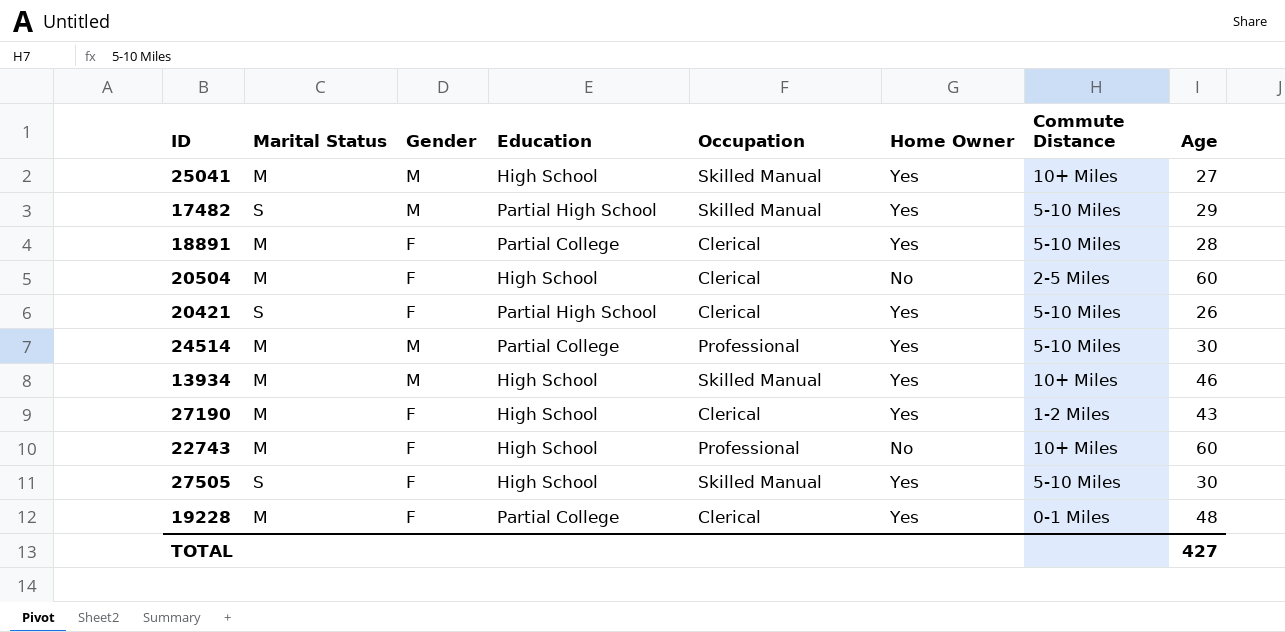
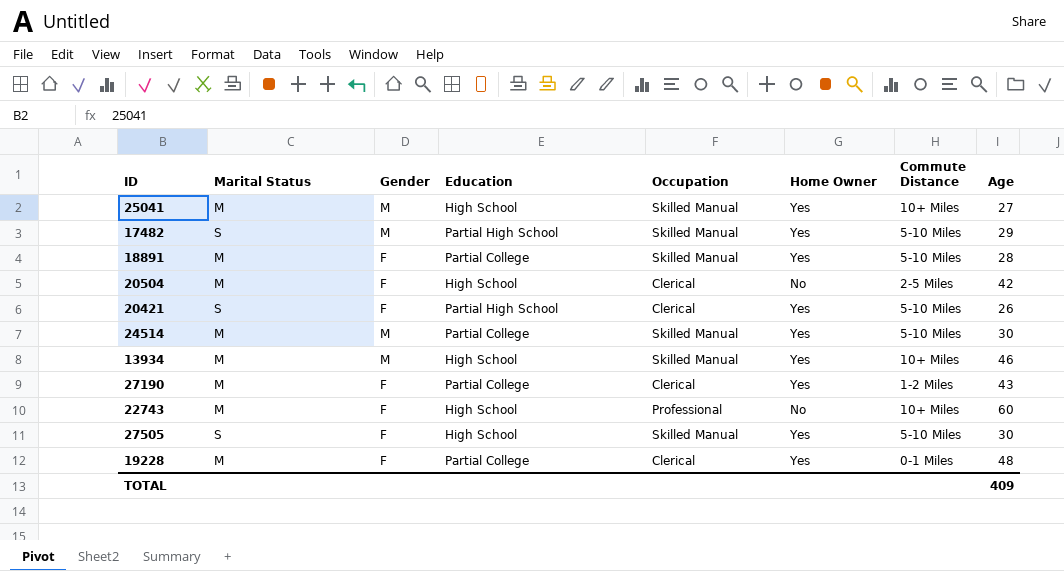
18891 | Occupation: Clerical -> Skilled Manual
20504 | Age: 60 -> 42
24514 | Occupation: Professional -> Skilled Manual
27190 | Education: High School -> Partial College
TOTAL | Age: 427 -> 409

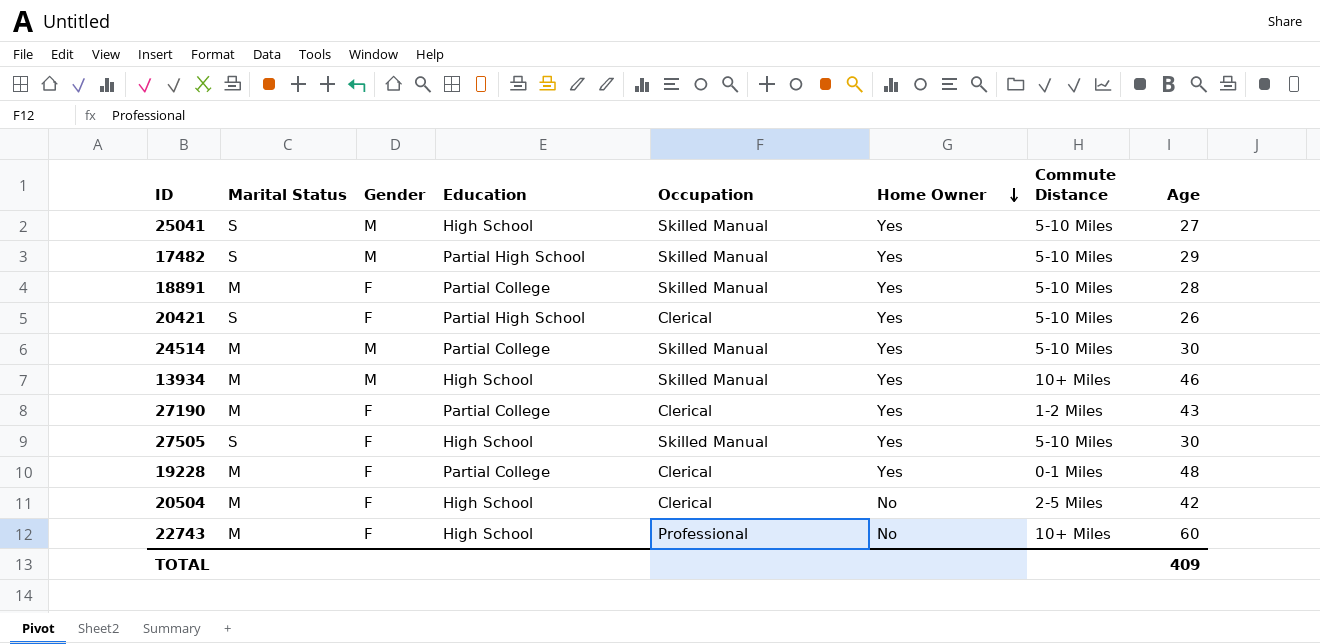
row order: none -> Home Owner descending
25041 | Marital Status: M -> S
25041 | Commute Distance: 10+ Miles -> 5-10 Miles

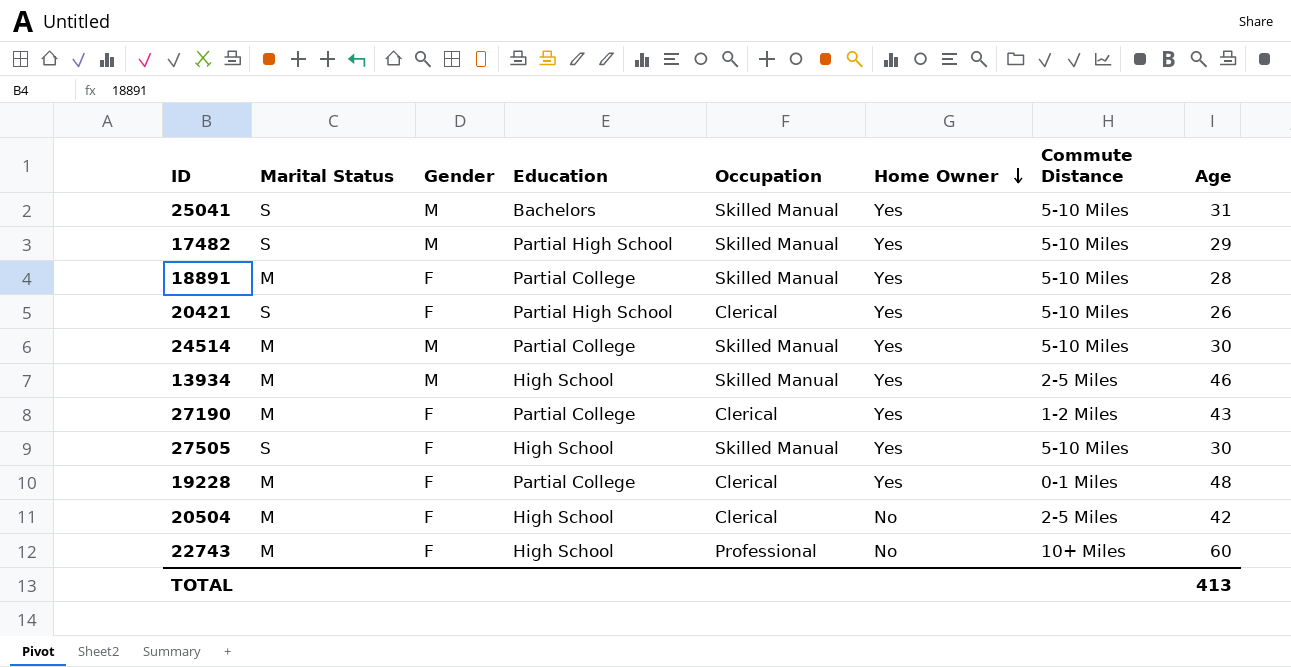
25041 | Education: High School -> Bachelors
25041 | Age: 27 -> 31
13934 | Commute Distance: 10+ Miles -> 2-5 Miles
TOTAL | Age: 409 -> 413

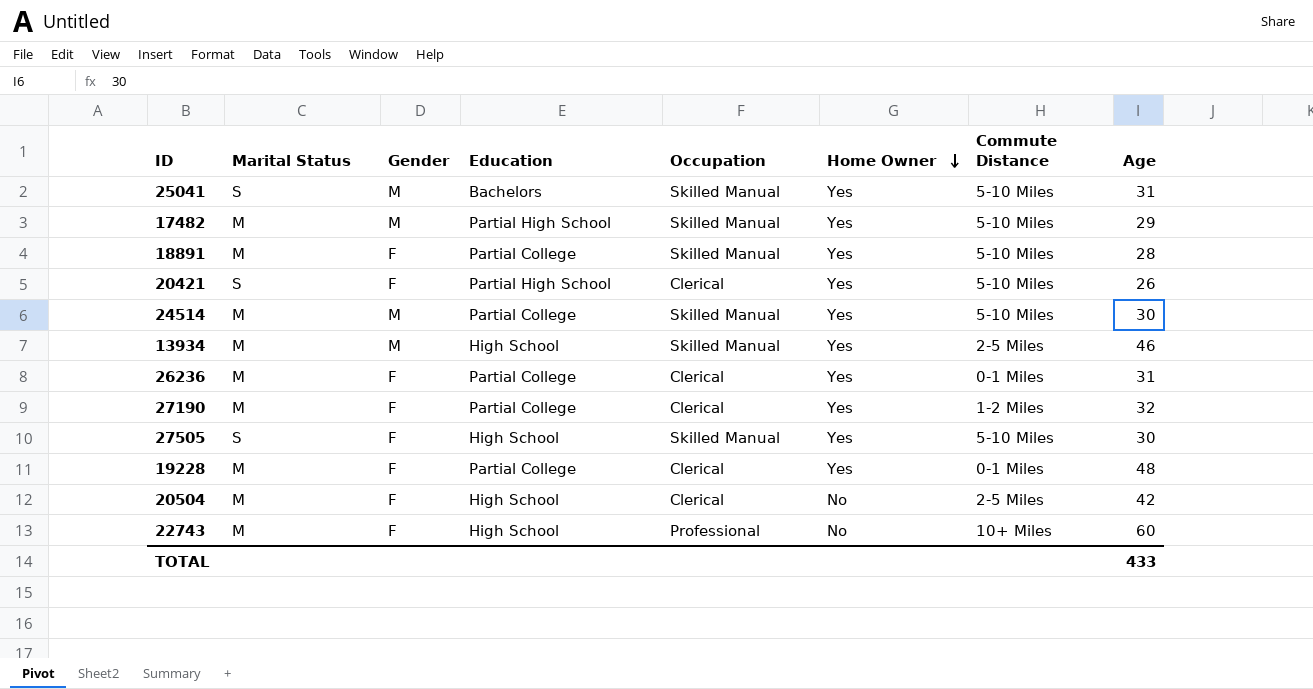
17482 | Marital Status: S -> M
row 26236: none -> M | F | Partial College | Clerical | Yes | 0-1 Miles | 31
27190 | Age: 43 -> 32
TOTAL | Age: 413 -> 433

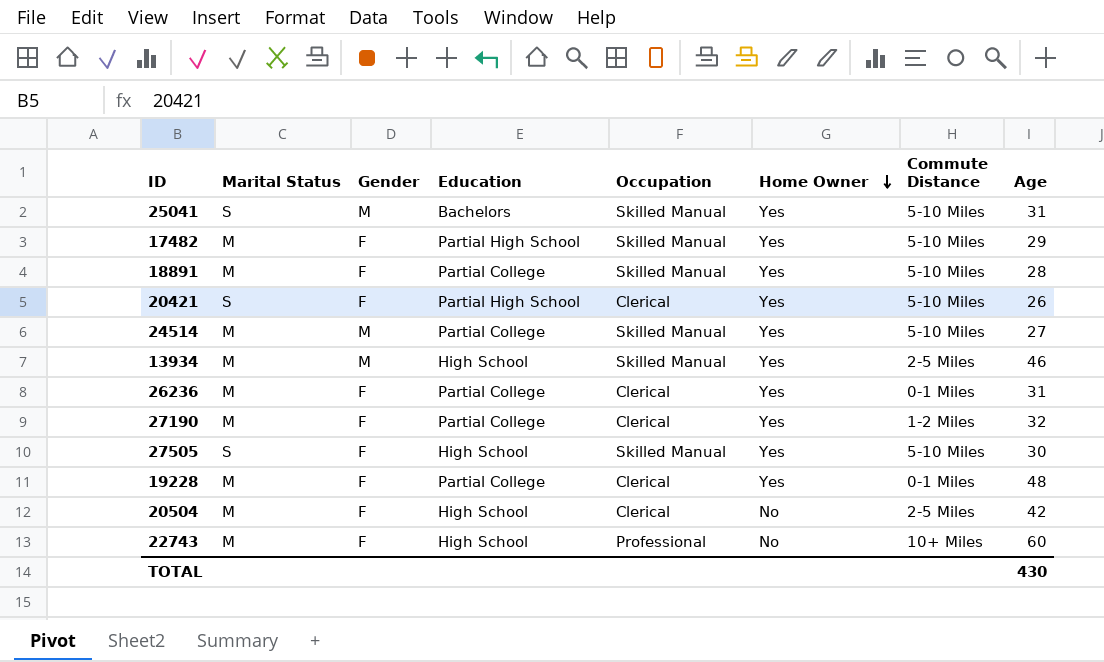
17482 | Gender: M -> F
24514 | Age: 30 -> 27
TOTAL | Age: 433 -> 430

